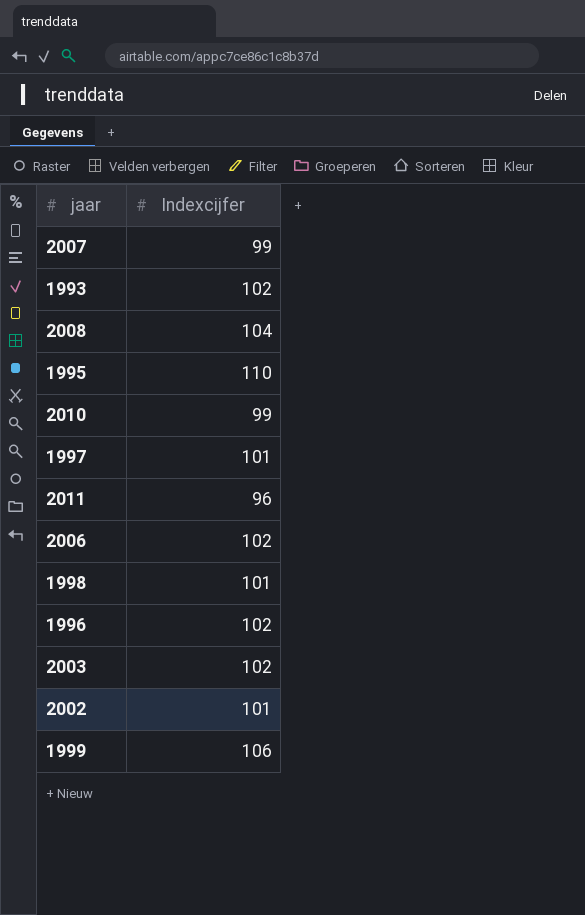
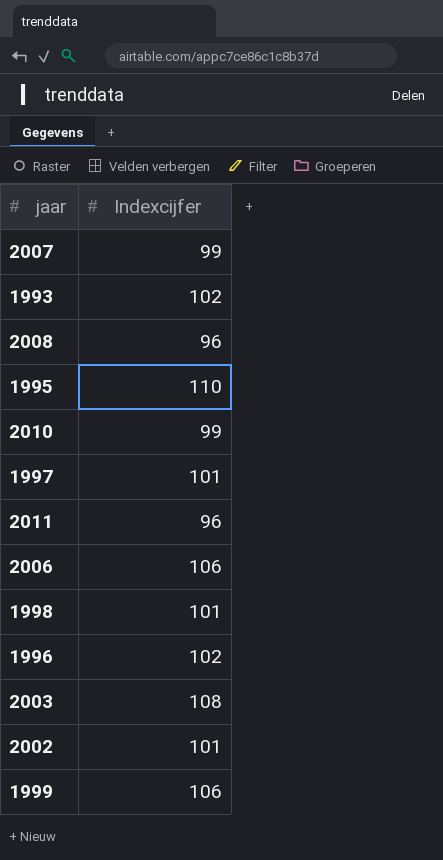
2008 | Indexcijfer: 104 -> 96
2006 | Indexcijfer: 102 -> 106
2003 | Indexcijfer: 102 -> 108

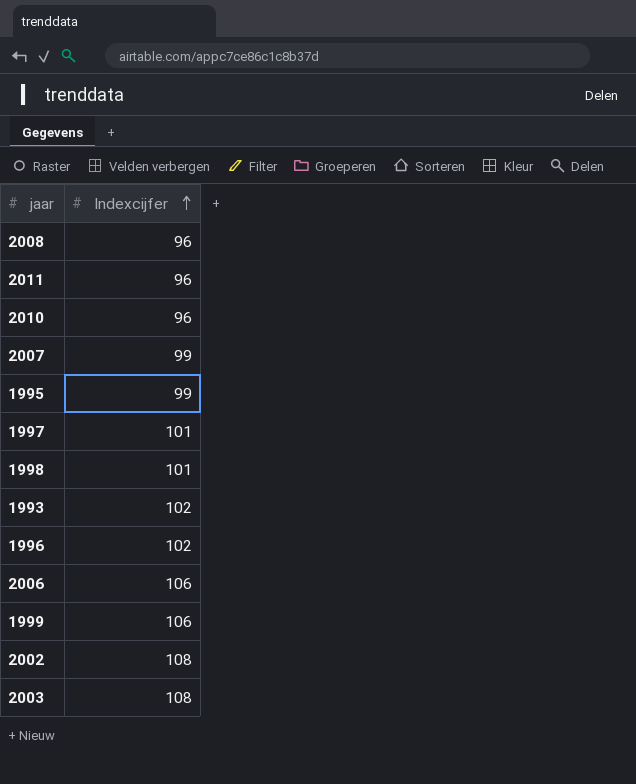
row order: none -> Indexcijfer ascending
2010 | Indexcijfer: 99 -> 96
1995 | Indexcijfer: 110 -> 99
2002 | Indexcijfer: 101 -> 108

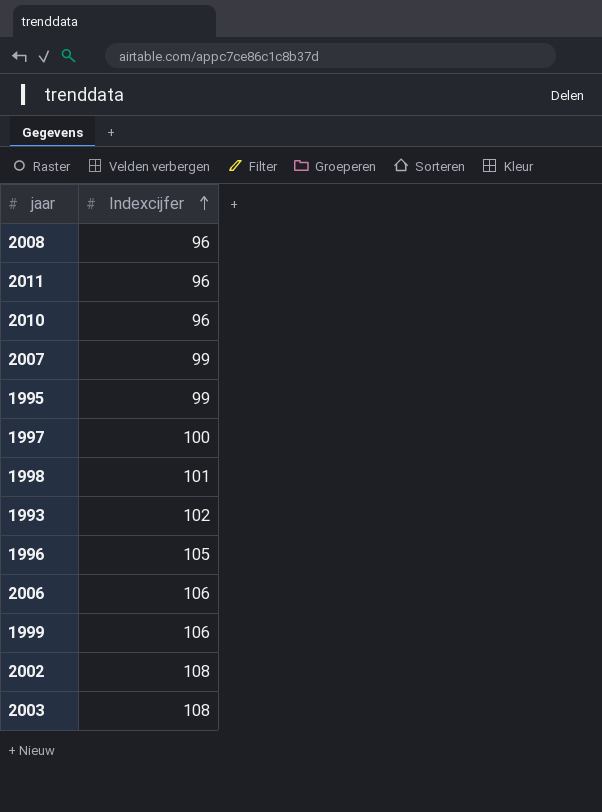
1997 | Indexcijfer: 101 -> 100
1996 | Indexcijfer: 102 -> 105

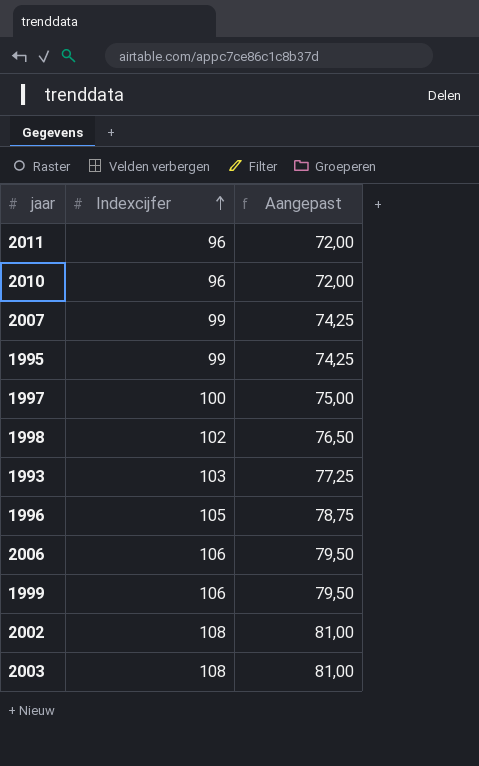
column Aangepast | formula: none -> [Indexcijfer] * 0,75
row 2008: 96 -> none
1998 | Indexcijfer: 101 -> 102
1993 | Indexcijfer: 102 -> 103

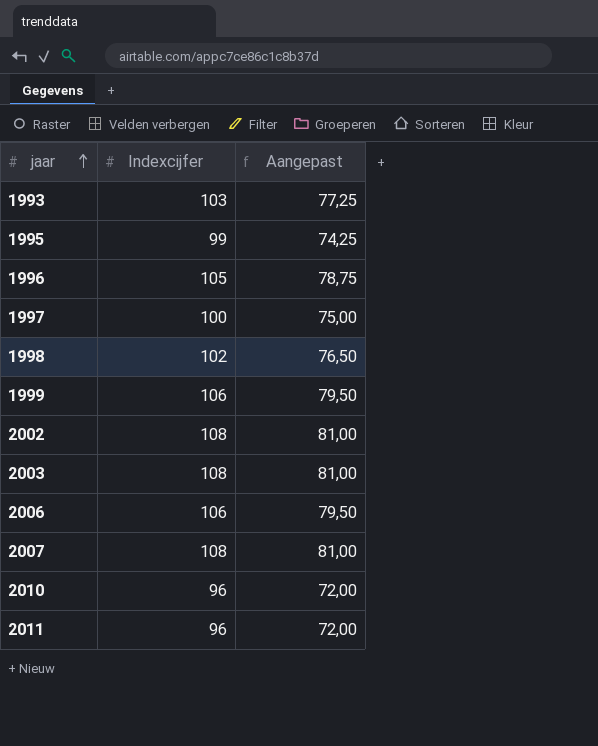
row order: Indexcijfer ascending -> jaar ascending
2007 | Indexcijfer: 99 -> 108
2007 | Aangepast: 74,25 -> 81,00

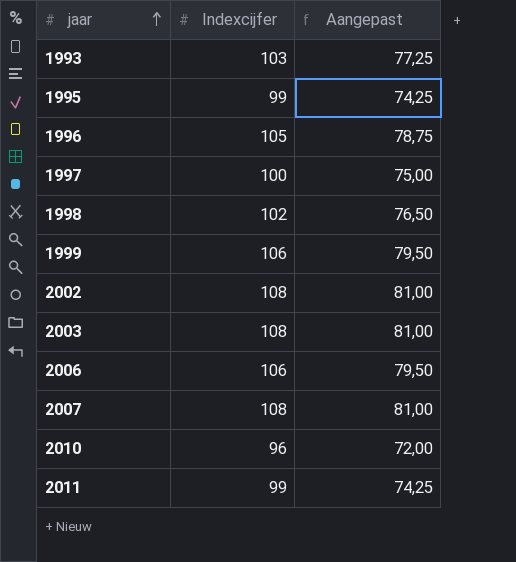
2011 | Indexcijfer: 96 -> 99
2011 | Aangepast: 72,00 -> 74,25

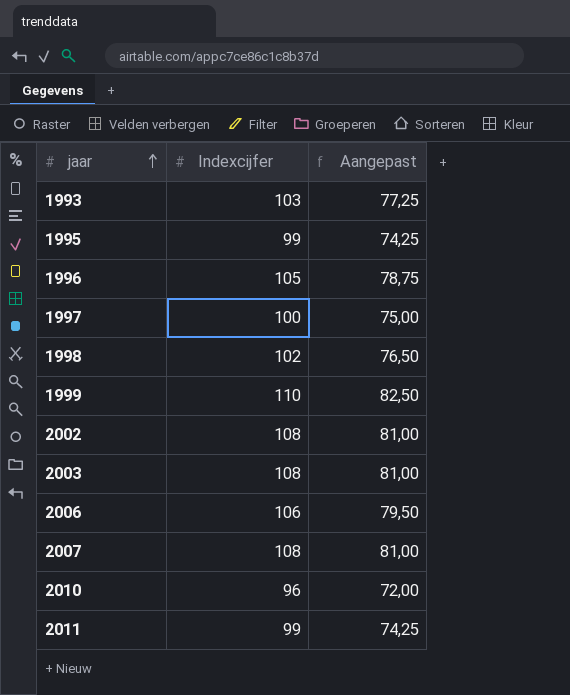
1999 | Indexcijfer: 106 -> 110
1999 | Aangepast: 79,50 -> 82,50

